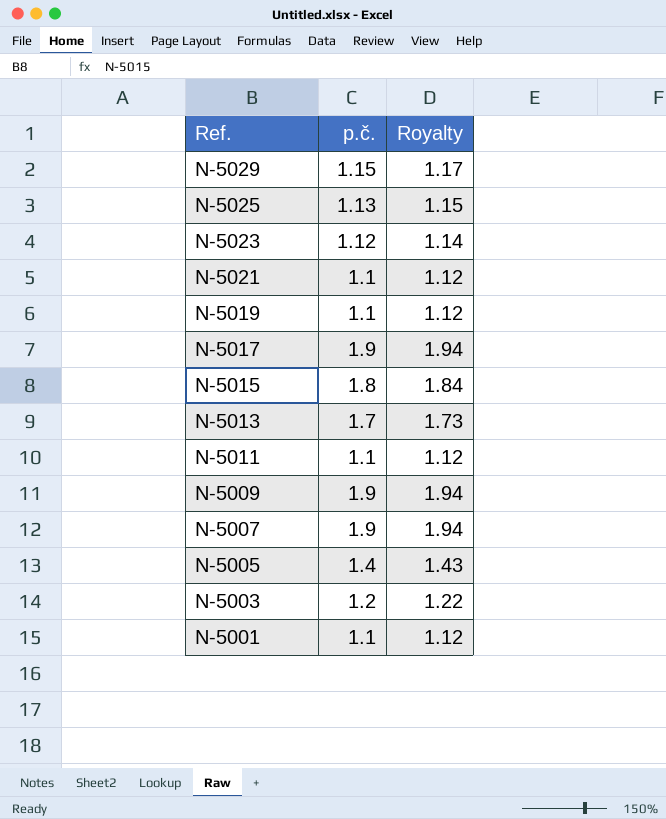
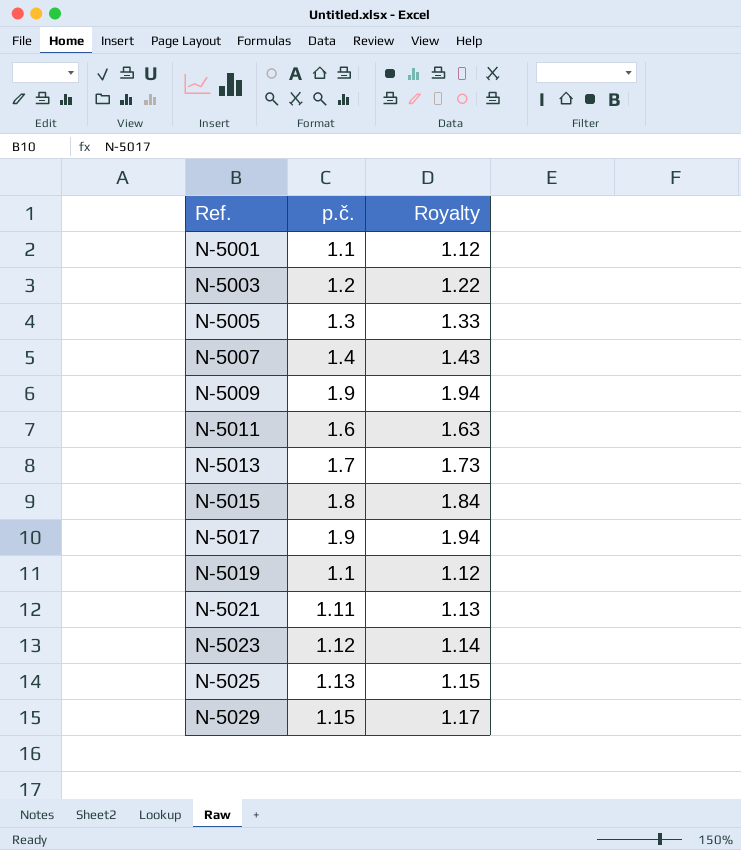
row order: Ref. descending -> Ref. ascending
N-5005 | p.č.: 1.4 -> 1.3
N-5005 | Royalty: 1.43 -> 1.33
N-5007 | p.č.: 1.9 -> 1.4
N-5007 | Royalty: 1.94 -> 1.43
N-5011 | p.č.: 1.1 -> 1.6
N-5011 | Royalty: 1.12 -> 1.63
N-5021 | p.č.: 1.1 -> 1.11
N-5021 | Royalty: 1.12 -> 1.13

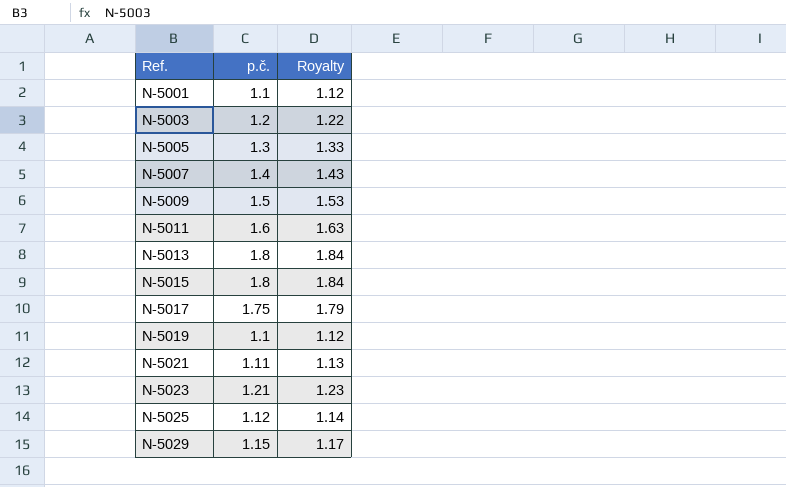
N-5009 | p.č.: 1.9 -> 1.5
N-5009 | Royalty: 1.94 -> 1.53
N-5013 | p.č.: 1.7 -> 1.8
N-5013 | Royalty: 1.73 -> 1.84
N-5017 | p.č.: 1.9 -> 1.75
N-5017 | Royalty: 1.94 -> 1.79
N-5023 | p.č.: 1.12 -> 1.21
N-5023 | Royalty: 1.14 -> 1.23
N-5025 | p.č.: 1.13 -> 1.12
N-5025 | Royalty: 1.15 -> 1.14

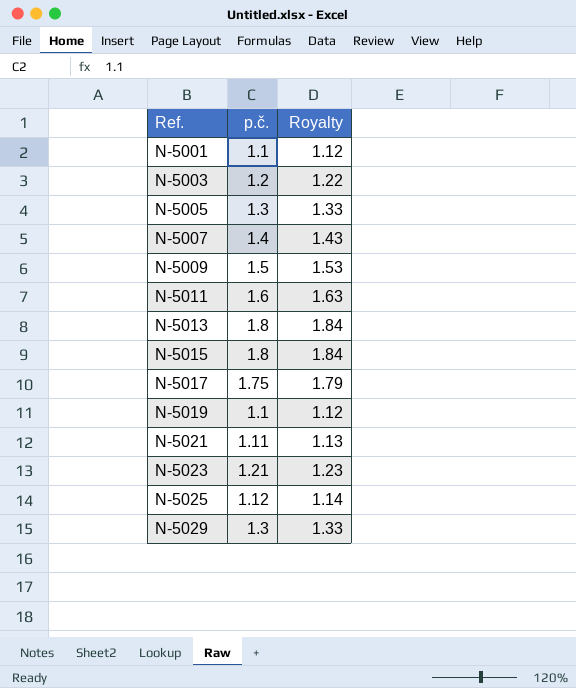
N-5029 | p.č.: 1.15 -> 1.3
N-5029 | Royalty: 1.17 -> 1.33

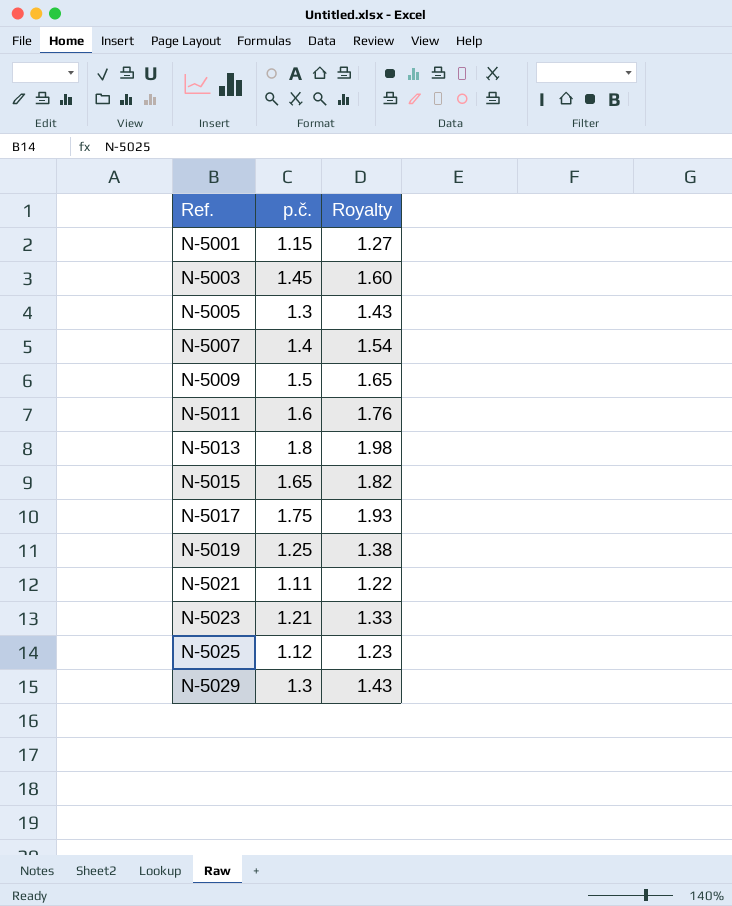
column Royalty | formula: [p.č.] * 1.02 -> [p.č.] * 1.1
N-5001 | p.č.: 1.1 -> 1.15
N-5003 | p.č.: 1.2 -> 1.45
N-5015 | p.č.: 1.8 -> 1.65
N-5019 | p.č.: 1.1 -> 1.25

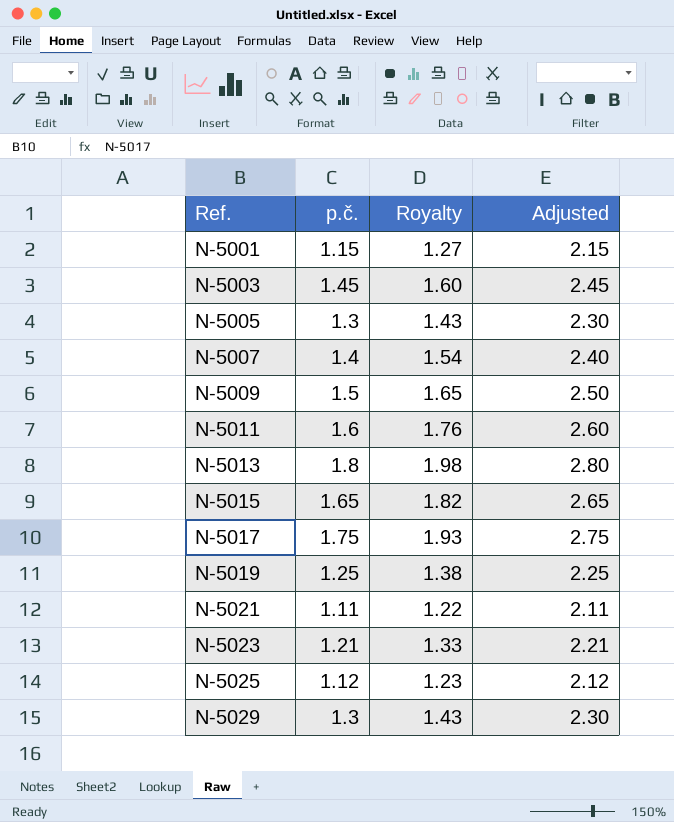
column Adjusted | formula: none -> [p.č.] + 1

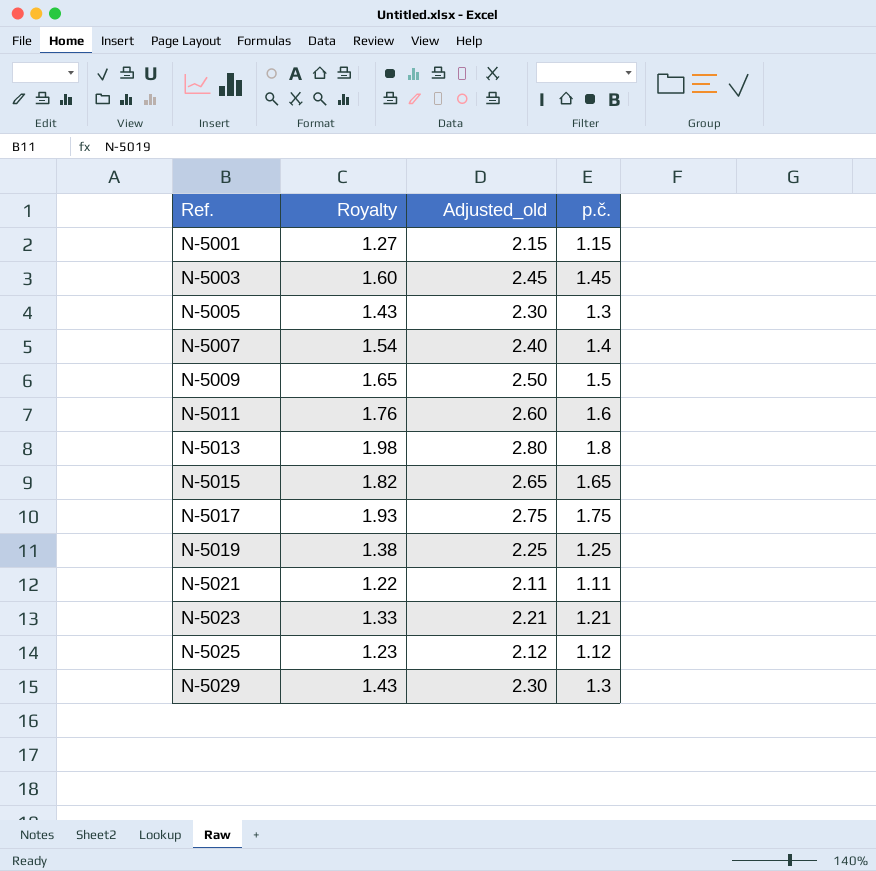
column name: Adjusted -> Adjusted_old
column p.č. | position: 2 -> 4

